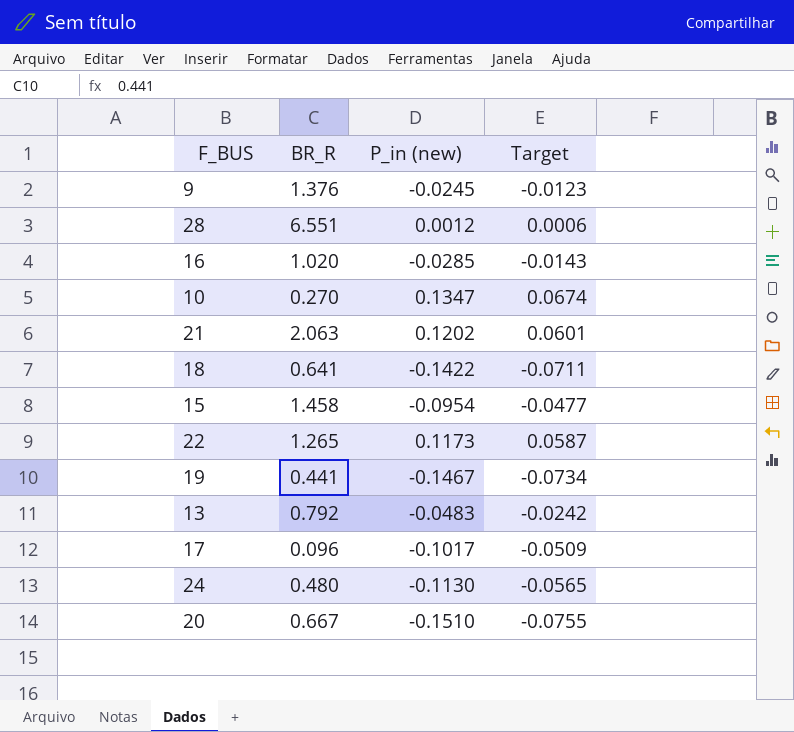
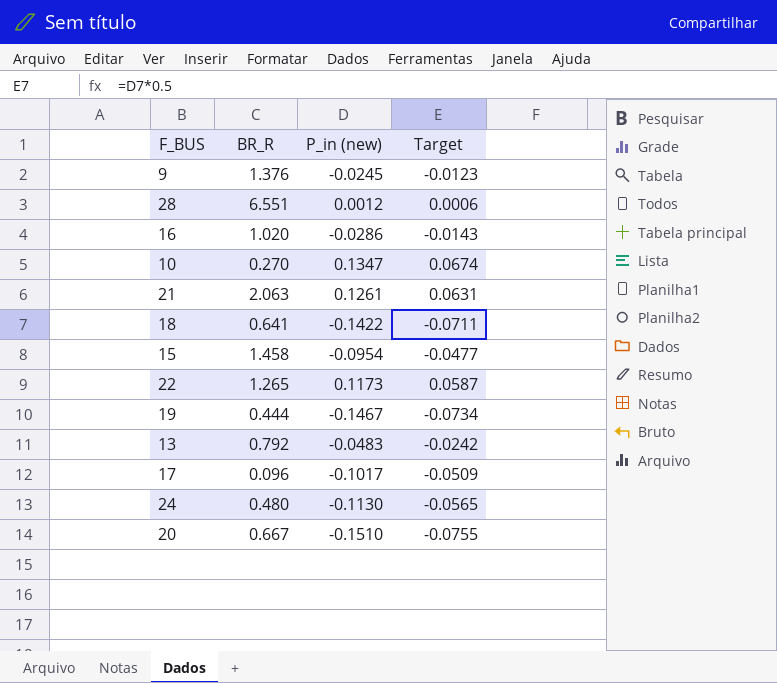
16 | P_in (new): -0.0285 -> -0.0286
21 | P_in (new): 0.1202 -> 0.1261
21 | Target: 0.0601 -> 0.0631
19 | BR_R: 0.441 -> 0.444

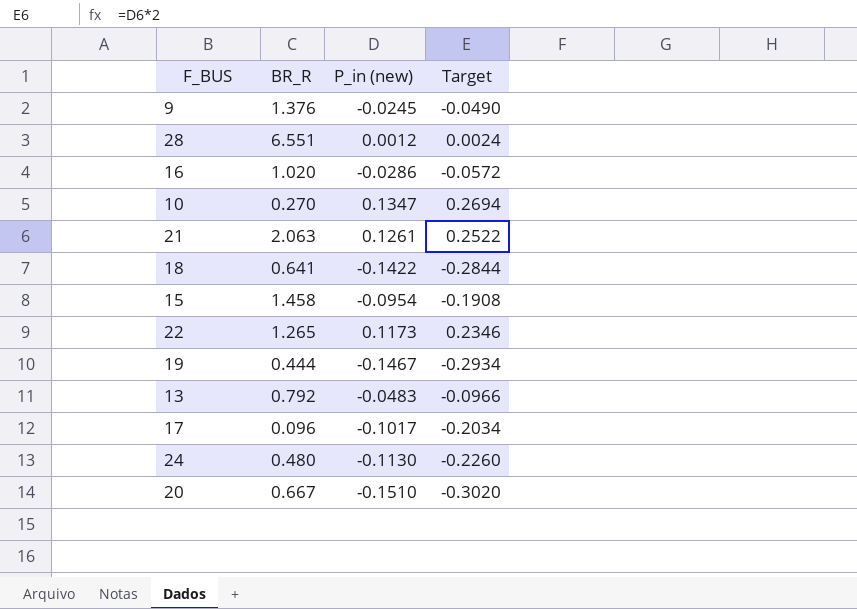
column Target | formula: [P_in (new)] * 0.5 -> [P_in (new)] * 2

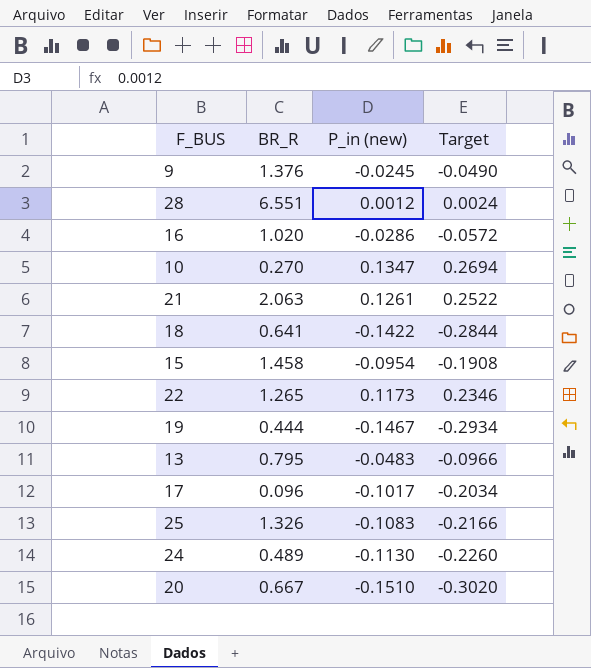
13 | BR_R: 0.792 -> 0.795
row 25: none -> 1.326 | -0.1083 | -0.2166
24 | BR_R: 0.480 -> 0.489

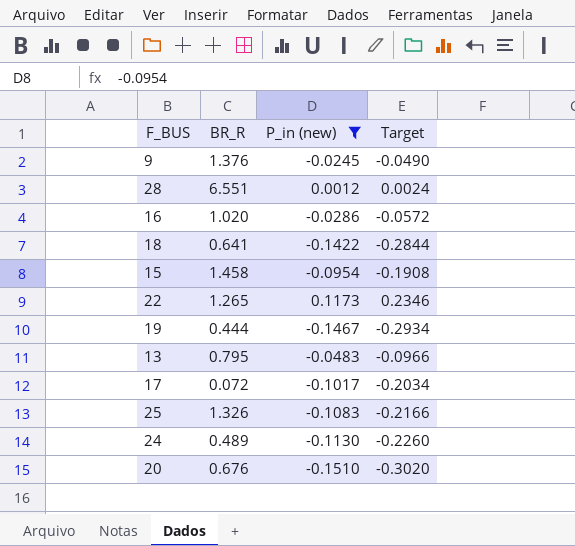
filter: none -> P_in (new) <= 0.1173
17 | BR_R: 0.096 -> 0.072
20 | BR_R: 0.667 -> 0.676

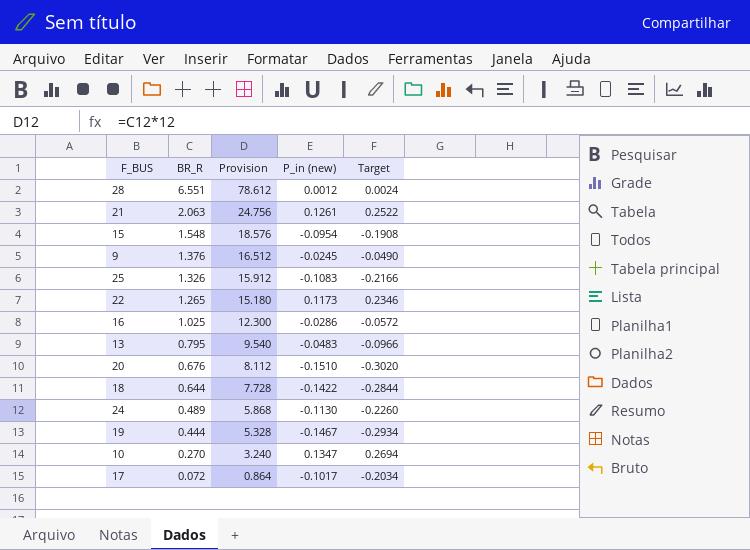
filter: P_in (new) <= 0.1173 -> none
row order: none -> BR_R descending
column Provision | formula: none -> [BR_R] * 12
15 | BR_R: 1.458 -> 1.548
16 | BR_R: 1.020 -> 1.025
18 | BR_R: 0.641 -> 0.644

